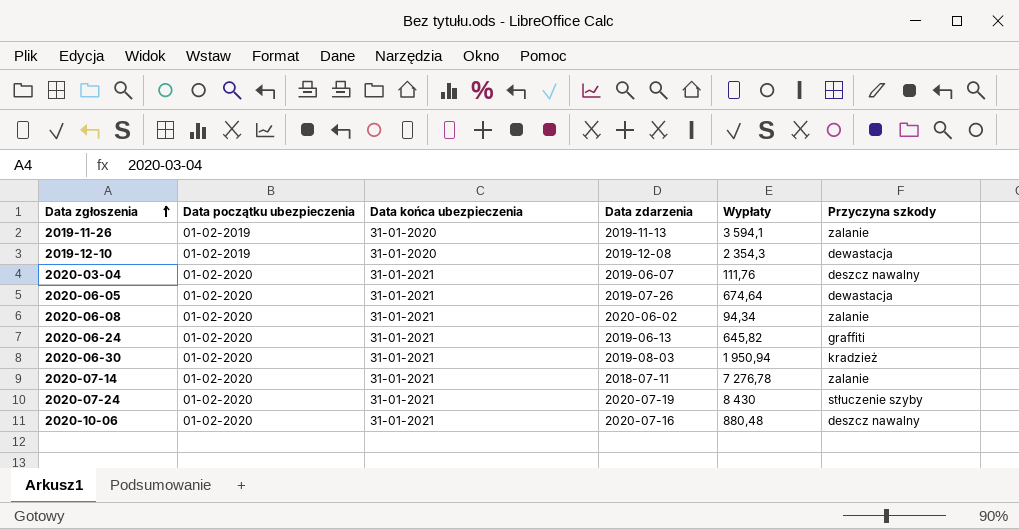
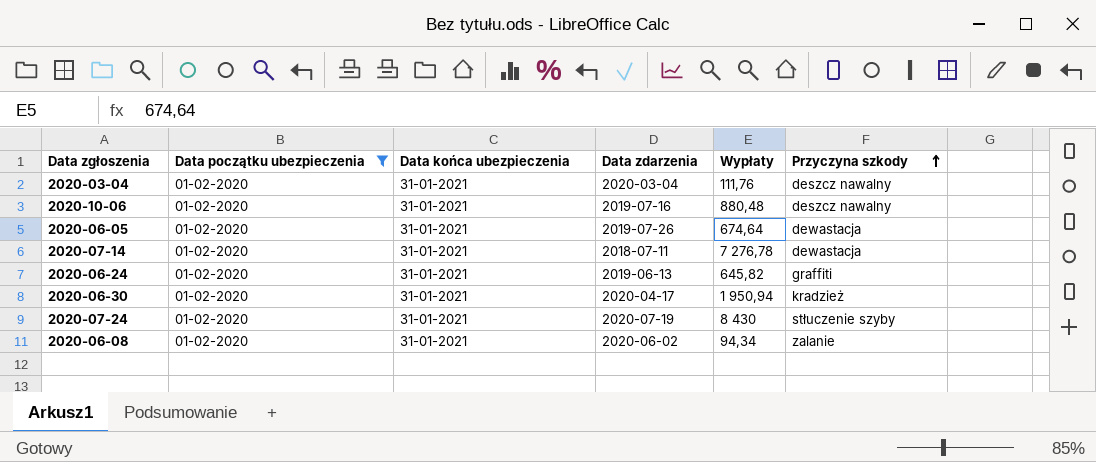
filter: none -> Data początku ubezpieczenia = 01-02-2020
row order: Data zgłoszenia ascending -> Przyczyna szkody ascending
2020-03-04 | Data zdarzenia: 2019-06-07 -> 2020-03-04
2020-10-06 | Data zdarzenia: 2020-07-16 -> 2019-07-16
2020-07-14 | Przyczyna szkody: zalanie -> dewastacja
2020-06-30 | Data zdarzenia: 2019-08-03 -> 2020-04-17

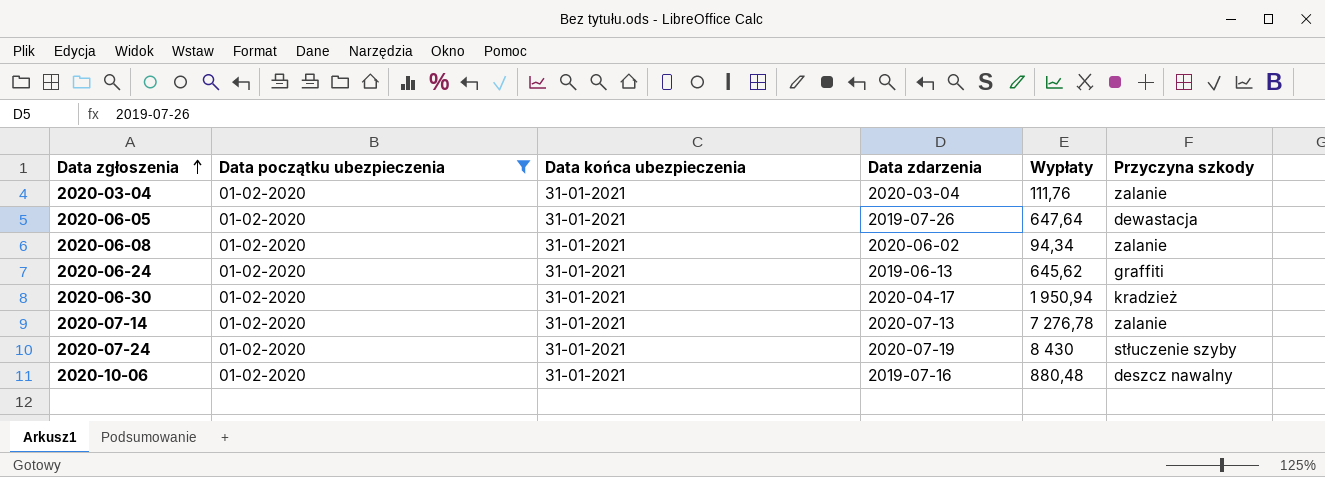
row order: Przyczyna szkody ascending -> Data zgłoszenia ascending
2020-03-04 | Przyczyna szkody: deszcz nawalny -> zalanie
2020-06-05 | Wypłaty: 674,64 -> 647,64
2020-06-24 | Wypłaty: 645,82 -> 645,62
2020-07-14 | Data zdarzenia: 2018-07-11 -> 2020-07-13
2020-07-14 | Przyczyna szkody: dewastacja -> zalanie

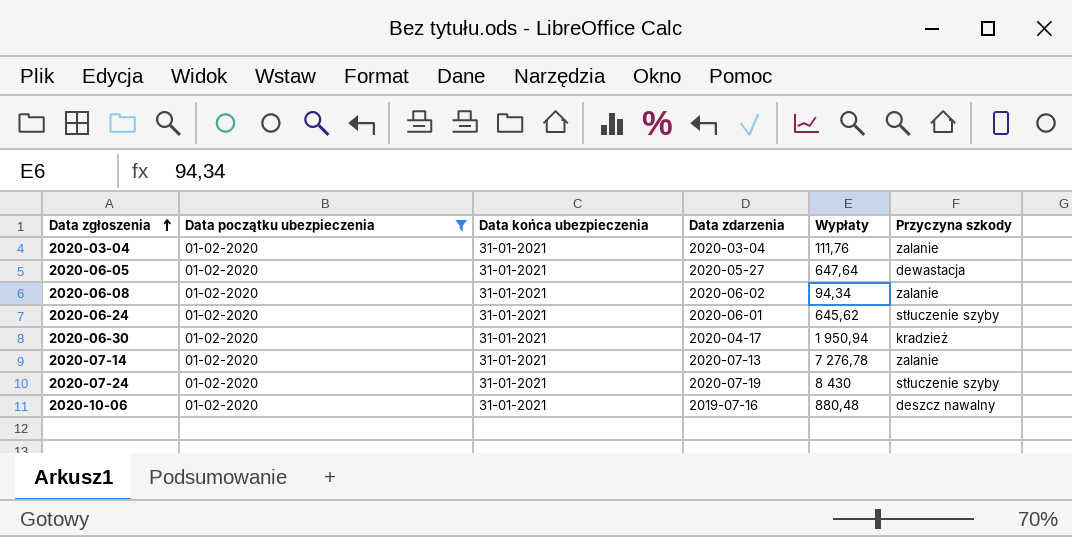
2020-06-05 | Data zdarzenia: 2019-07-26 -> 2020-05-27
2020-06-24 | Data zdarzenia: 2019-06-13 -> 2020-06-01
2020-06-24 | Przyczyna szkody: graffiti -> stłuczenie szyby

